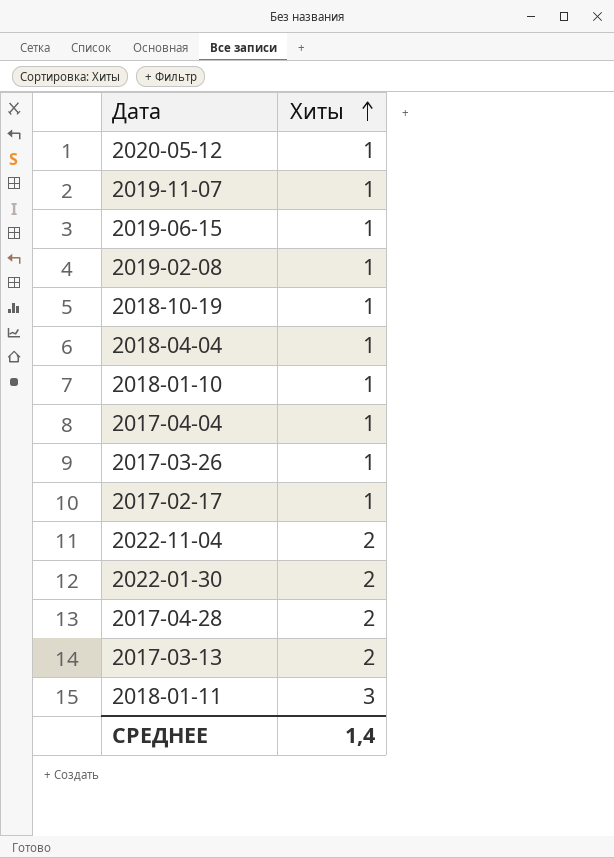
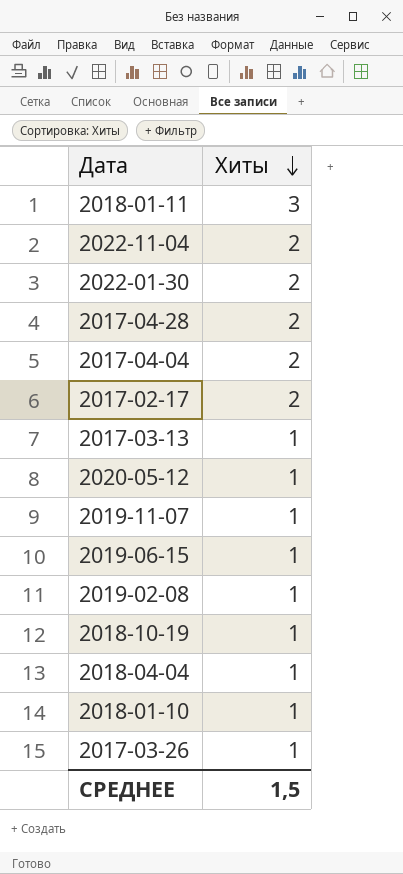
row order: Хиты ascending -> Хиты descending
2017-04-04 | Хиты: 1 -> 2
2017-02-17 | Хиты: 1 -> 2
2017-03-13 | Хиты: 2 -> 1
СРЕДНЕЕ | Хиты: 1,4 -> 1,5

